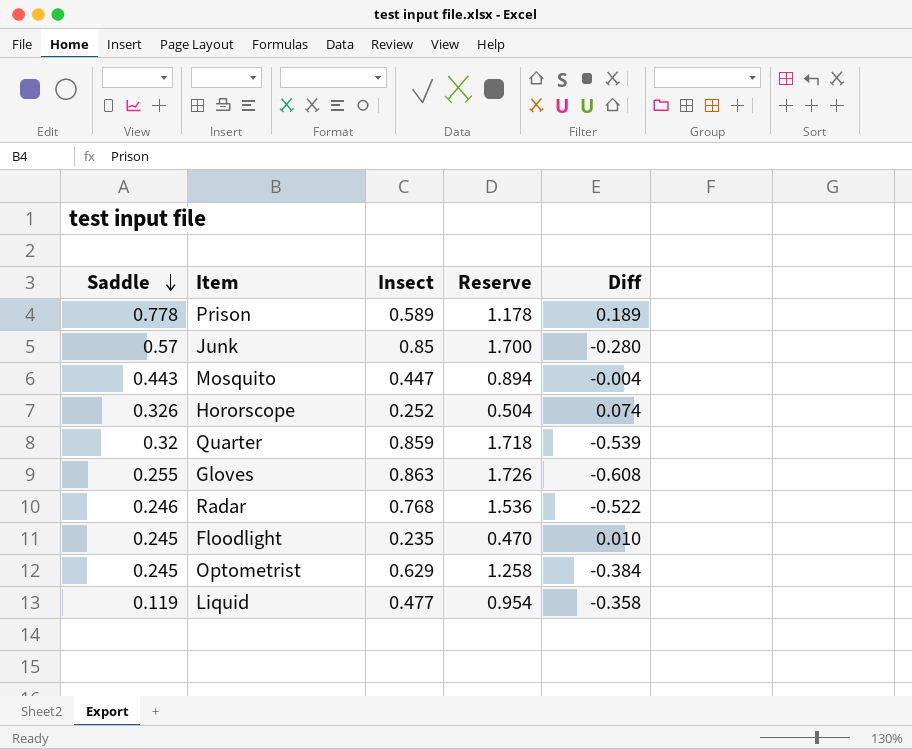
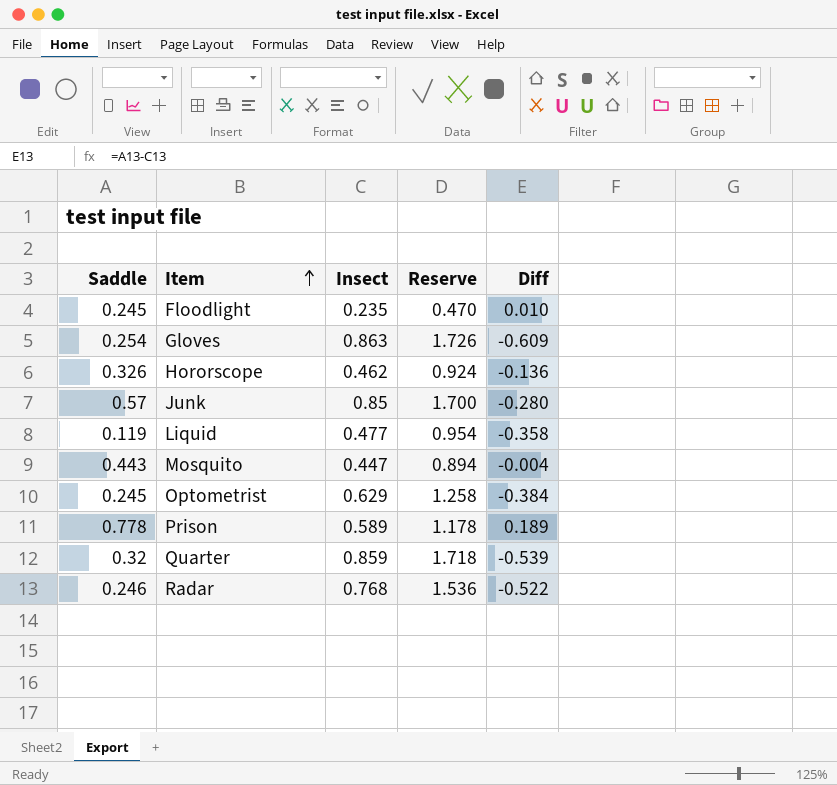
row order: Saddle descending -> Item ascending
Gloves | Saddle: 0.255 -> 0.254
Gloves | Diff: -0.608 -> -0.609
Hororscope | Insect: 0.252 -> 0.462
Hororscope | Reserve: 0.504 -> 0.924
Hororscope | Diff: 0.074 -> -0.136

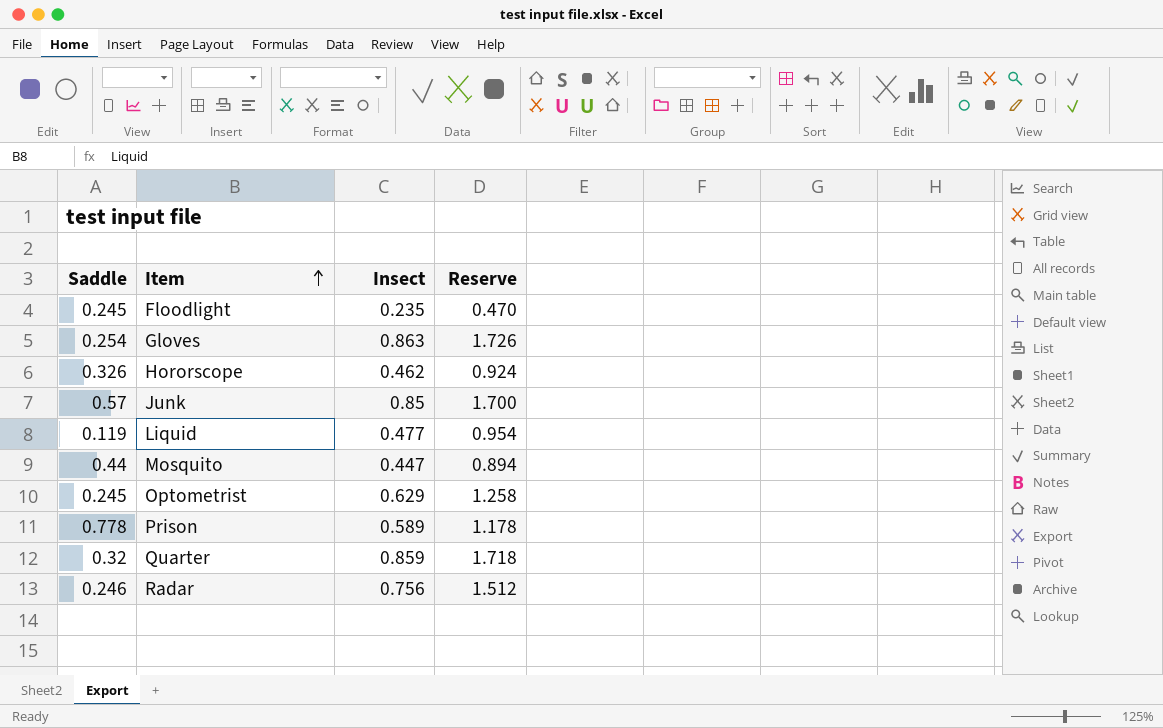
column Diff | formula: [Saddle] - [Insect] -> none
Mosquito | Saddle: 0.443 -> 0.44
Radar | Insect: 0.768 -> 0.756
Radar | Reserve: 1.536 -> 1.512

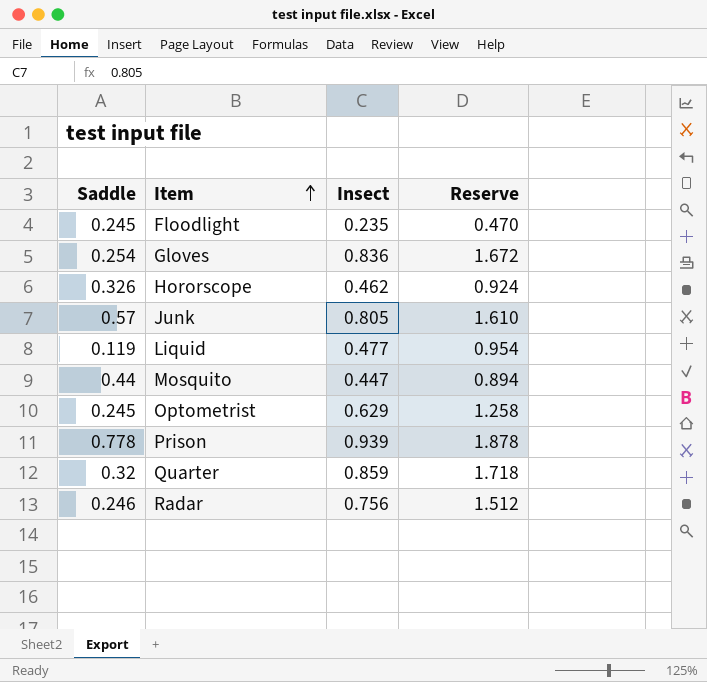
Gloves | Insect: 0.863 -> 0.836
Gloves | Reserve: 1.726 -> 1.672
Junk | Insect: 0.85 -> 0.805
Junk | Reserve: 1.700 -> 1.610
Prison | Insect: 0.589 -> 0.939
Prison | Reserve: 1.178 -> 1.878

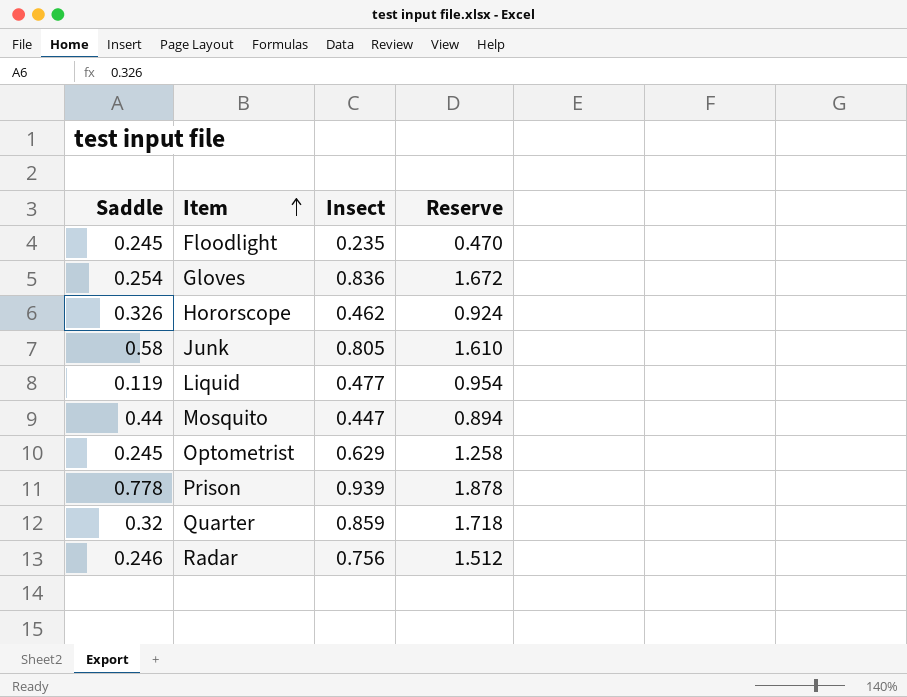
Junk | Saddle: 0.57 -> 0.58

